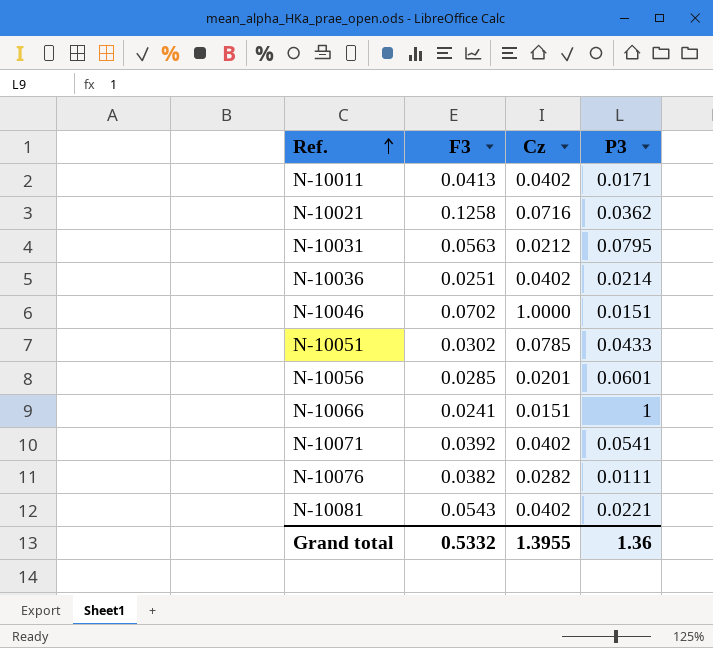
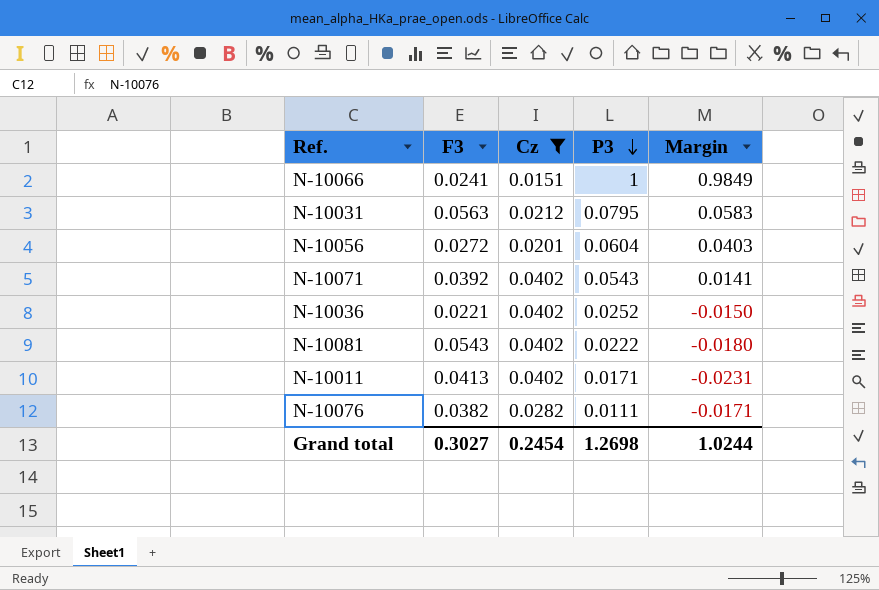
filter: none -> Cz <= 0.0402
row order: Ref. ascending -> P3 descending
column Margin | formula: none -> [P3] - [Cz]
N-10056 | F3: 0.0285 -> 0.0272
N-10056 | P3: 0.0601 -> 0.0604
N-10071 | P3: 0.0541 -> 0.0543
N-10036 | F3: 0.0251 -> 0.0221
N-10036 | P3: 0.0214 -> 0.0252
N-10081 | P3: 0.0221 -> 0.0222
Grand total | F3: 0.5332 -> 0.3027
Grand total | Cz: 1.3955 -> 0.2454
Grand total | P3: 1.36 -> 1.2698

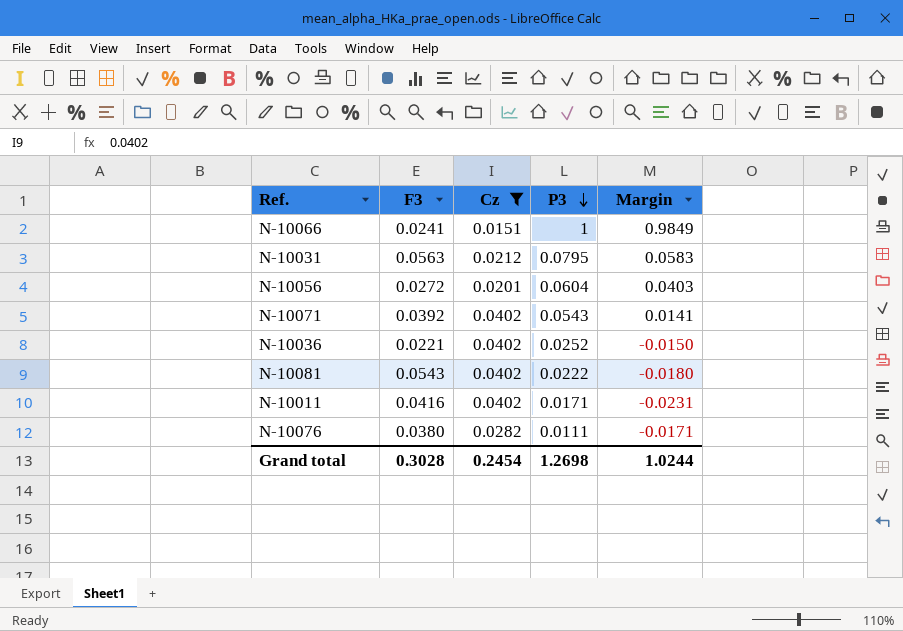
N-10011 | F3: 0.0413 -> 0.0416
N-10076 | F3: 0.0382 -> 0.0380
Grand total | F3: 0.3027 -> 0.3028

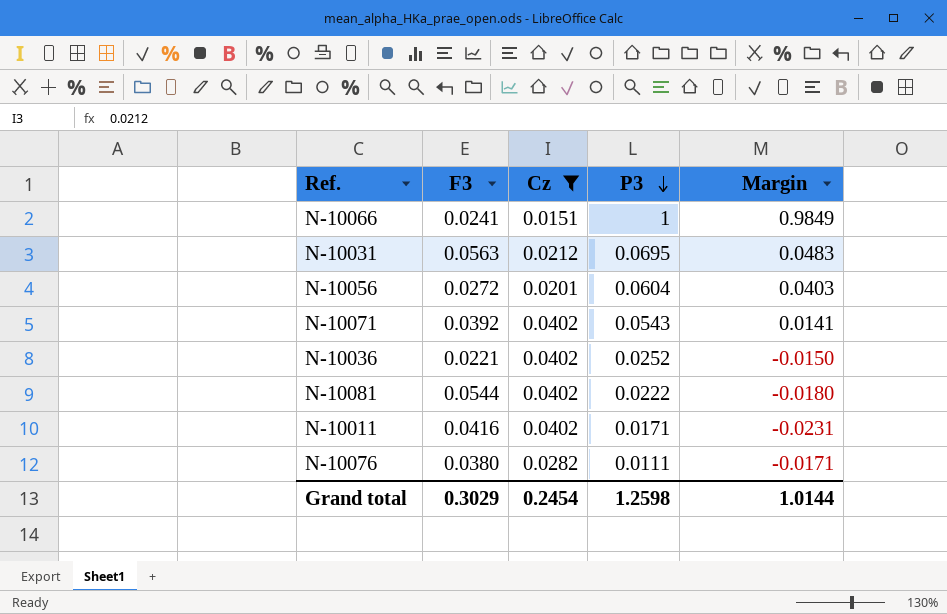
N-10031 | P3: 0.0795 -> 0.0695
N-10031 | Margin: 0.0583 -> 0.0483
N-10081 | F3: 0.0543 -> 0.0544
Grand total | F3: 0.3028 -> 0.3029
Grand total | P3: 1.2698 -> 1.2598
Grand total | Margin: 1.0244 -> 1.0144

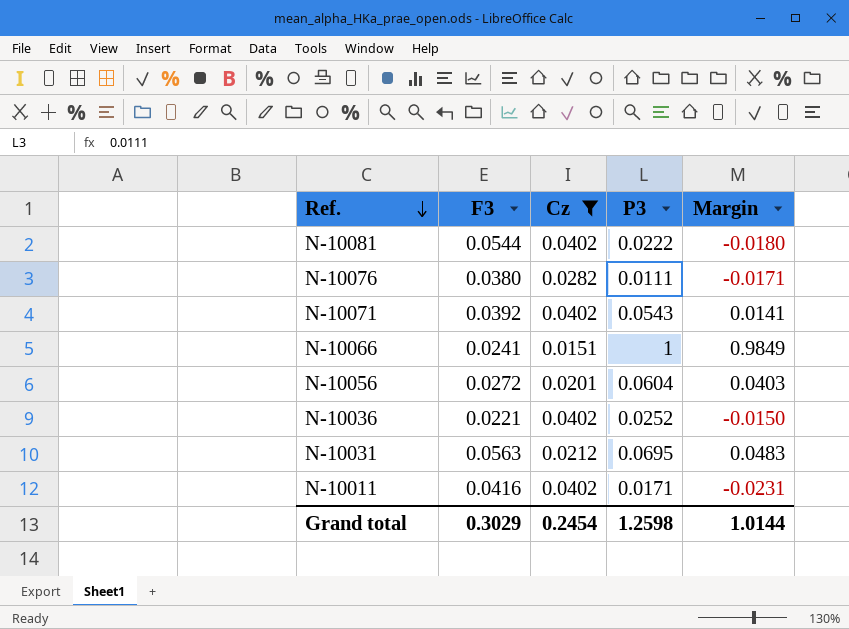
row order: P3 descending -> Ref. descending

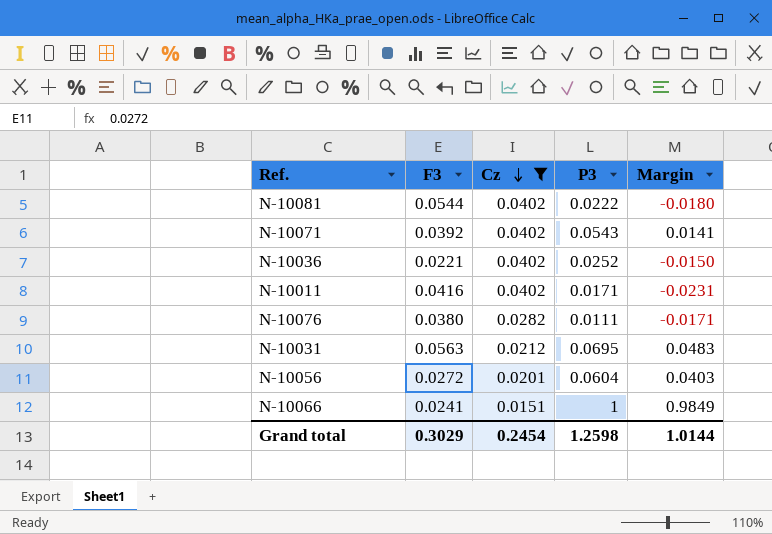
row order: Ref. descending -> Cz descending

